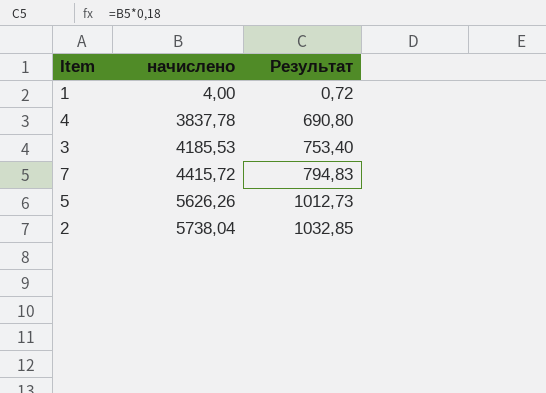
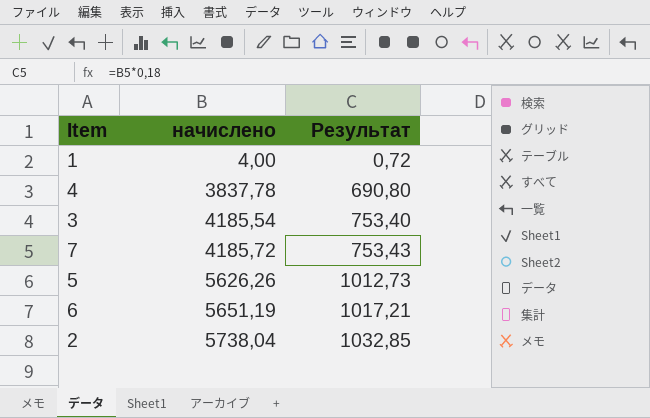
3 | начислено: 4185,53 -> 4185,54
7 | начислено: 4415,72 -> 4185,72
7 | Результат: 794,83 -> 753,43
row 6: none -> 5651,19 | 1017,21

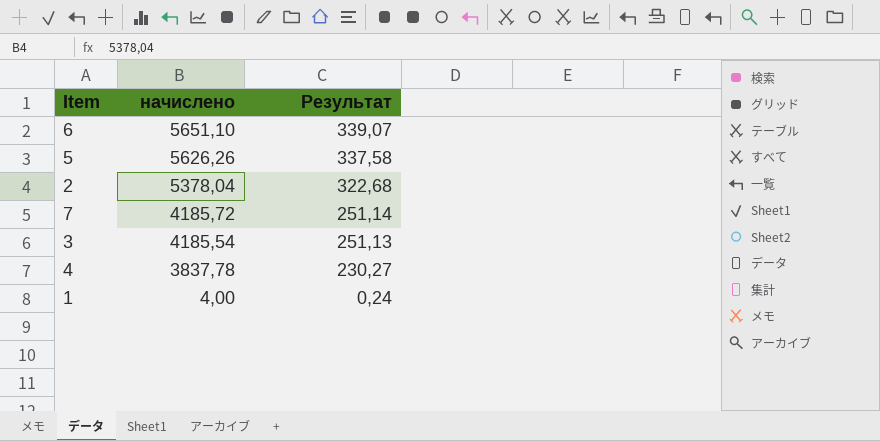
row order: начислено ascending -> начислено descending
column Результат | formula: [начислено] * 0,18 -> [начислено] * 0,06
6 | начислено: 5651,19 -> 5651,10
2 | начислено: 5738,04 -> 5378,04

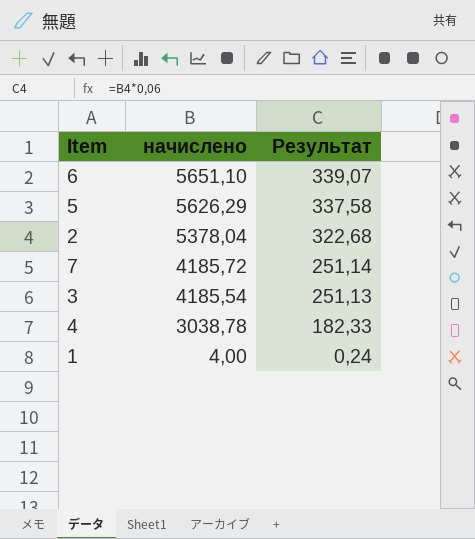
5 | начислено: 5626,26 -> 5626,29
4 | начислено: 3837,78 -> 3038,78
4 | Результат: 230,27 -> 182,33

